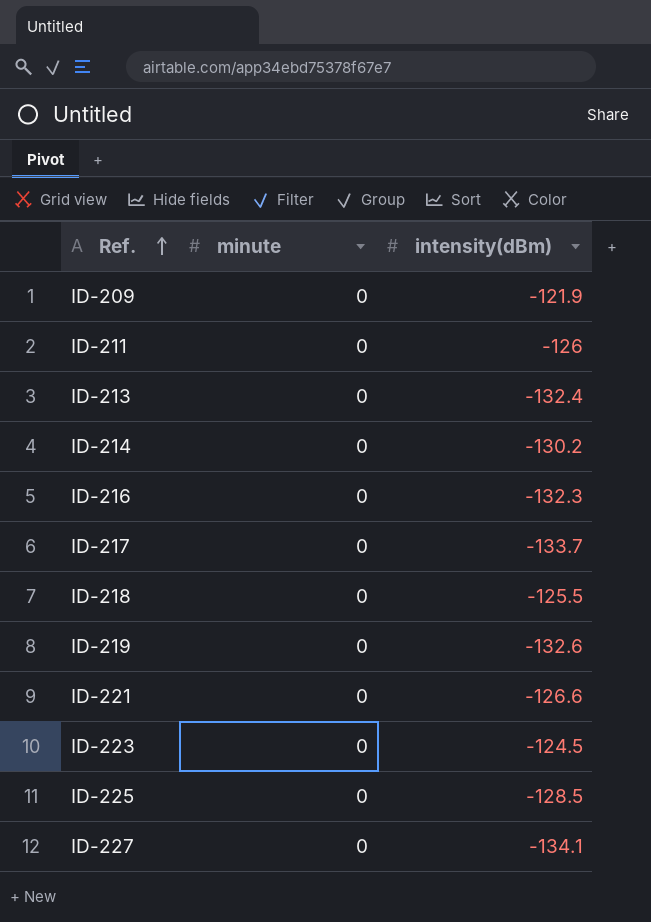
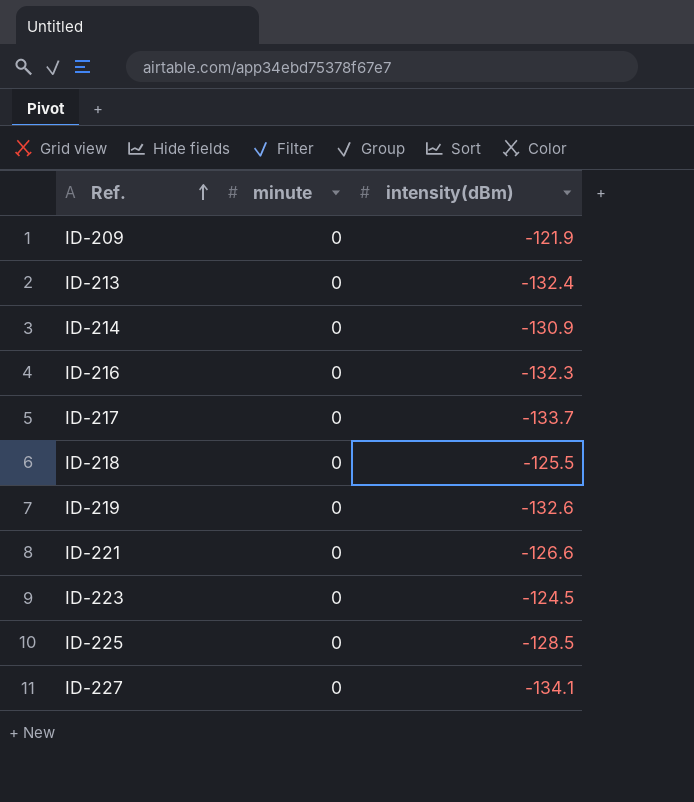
row ID-211: 0 | -126 -> none
ID-214 | intensity(dBm): -130.2 -> -130.9

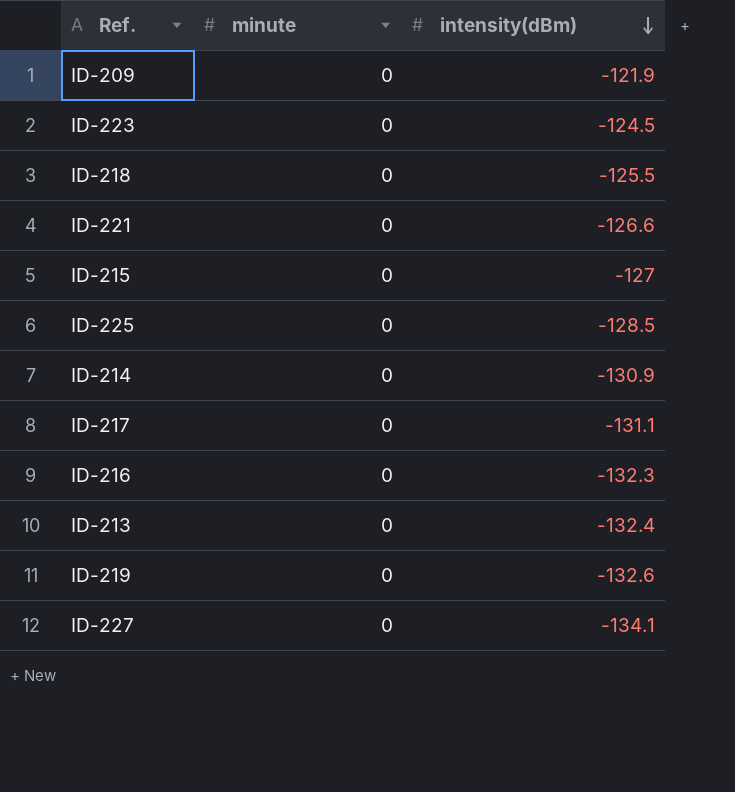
row order: Ref. ascending -> intensity(dBm) descending
row ID-215: none -> 0 | -127
ID-217 | intensity(dBm): -133.7 -> -131.1

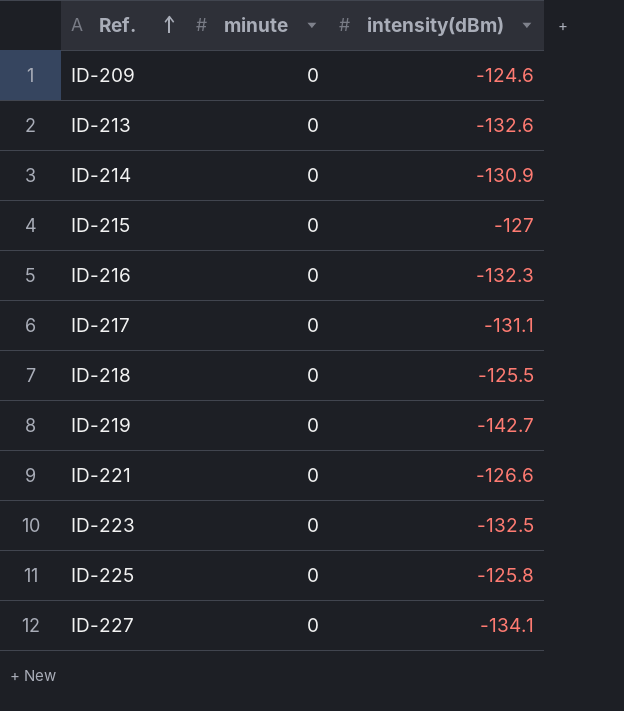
row order: intensity(dBm) descending -> Ref. ascending
ID-209 | intensity(dBm): -121.9 -> -124.6
ID-213 | intensity(dBm): -132.4 -> -132.6
ID-219 | intensity(dBm): -132.6 -> -142.7
ID-223 | intensity(dBm): -124.5 -> -132.5
ID-225 | intensity(dBm): -128.5 -> -125.8

